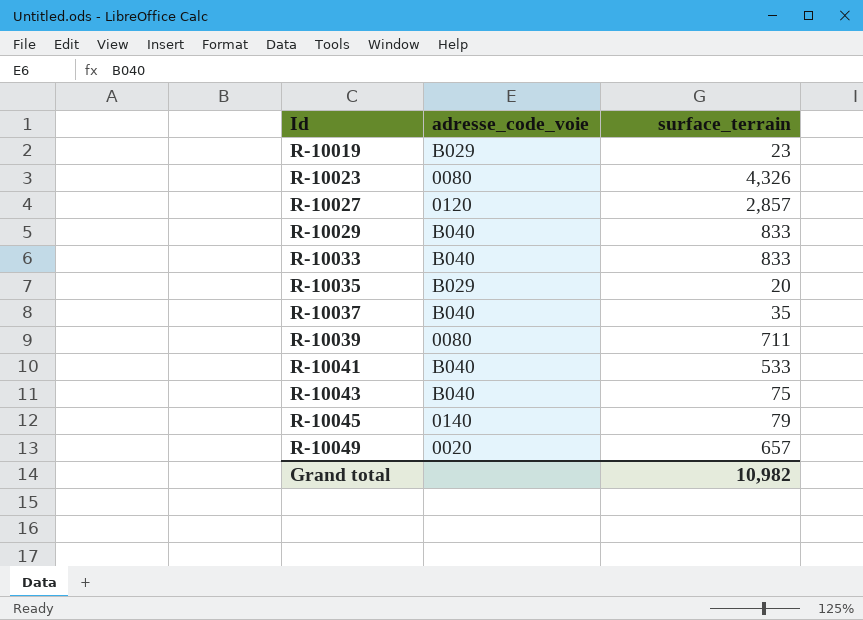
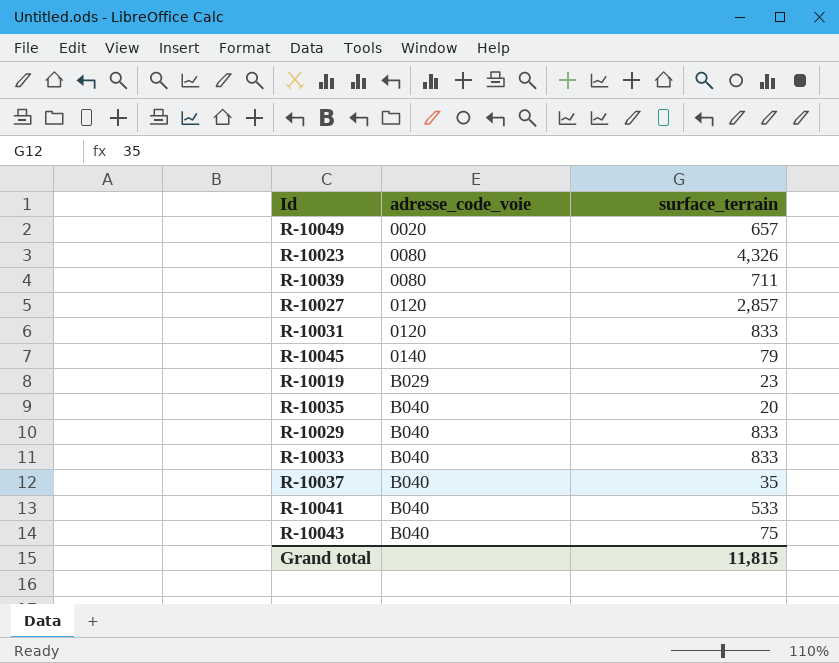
row order: Id ascending -> adresse_code_voie ascending
row R-10031: none -> 0120 | 833
R-10035 | adresse_code_voie: B029 -> B040
Grand total | surface_terrain: 10,982 -> 11,815

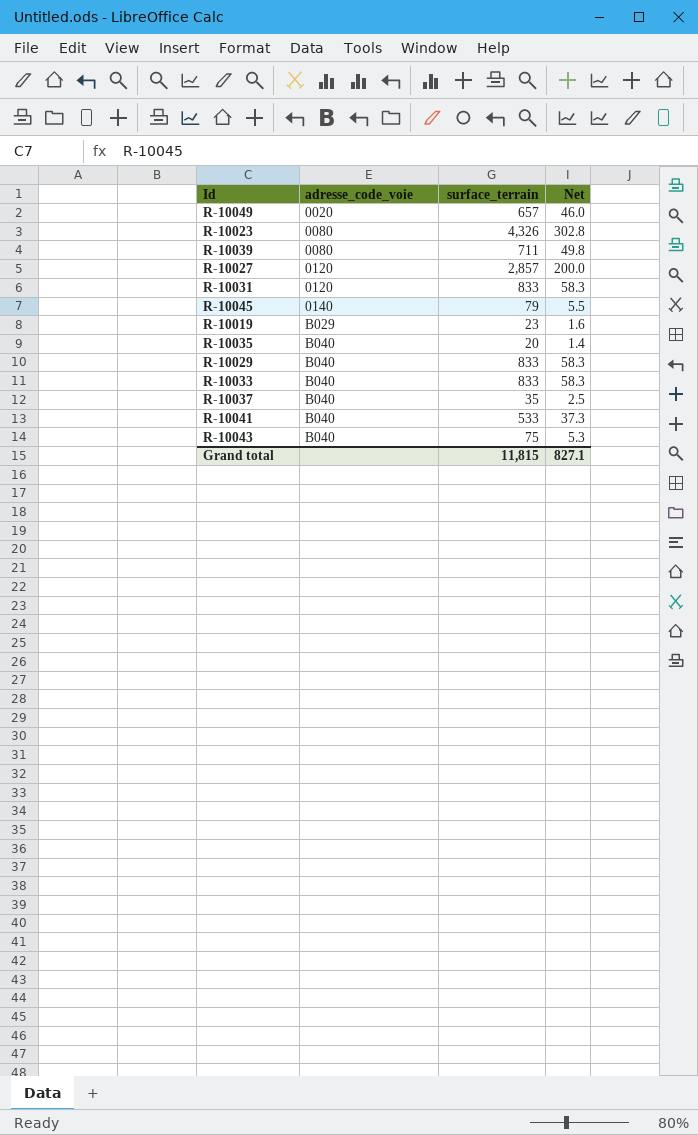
column Net | formula: none -> [surface_terrain] * 0.07

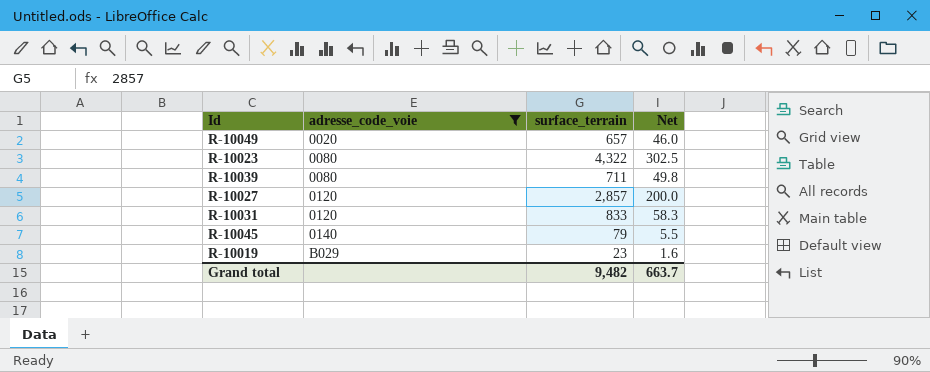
filter: none -> adresse_code_voie != B040
R-10023 | surface_terrain: 4,326 -> 4,322
R-10023 | Net: 302.8 -> 302.5
Grand total | surface_terrain: 11,815 -> 9,482
Grand total | Net: 827.1 -> 663.7

